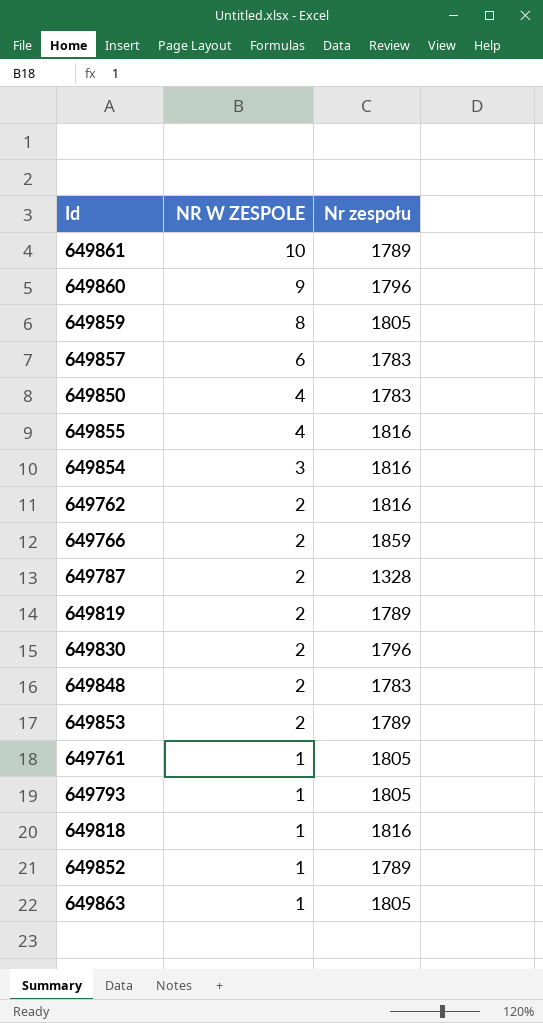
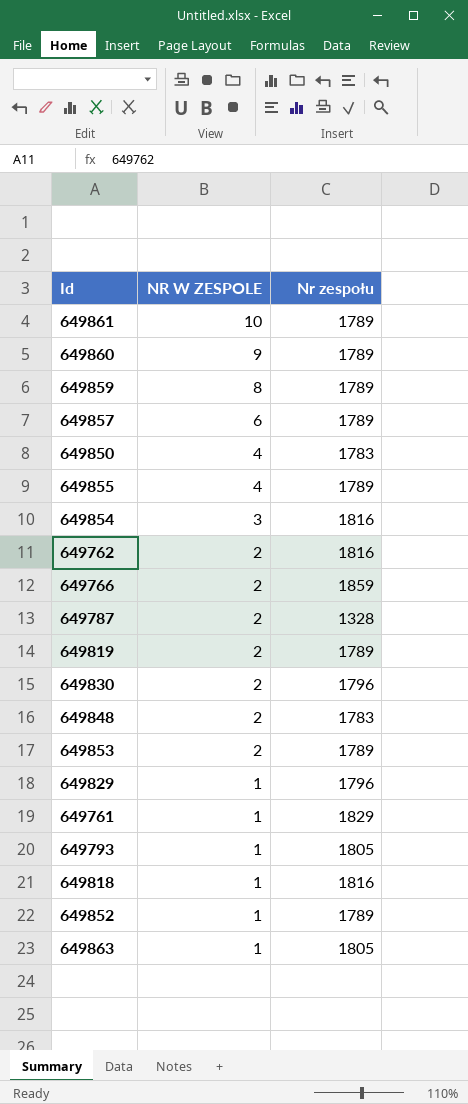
649860 | Nr zespołu: 1796 -> 1789
649859 | Nr zespołu: 1805 -> 1789
649857 | Nr zespołu: 1783 -> 1789
649855 | Nr zespołu: 1816 -> 1789
row 649829: none -> 1 | 1796
649761 | Nr zespołu: 1805 -> 1829

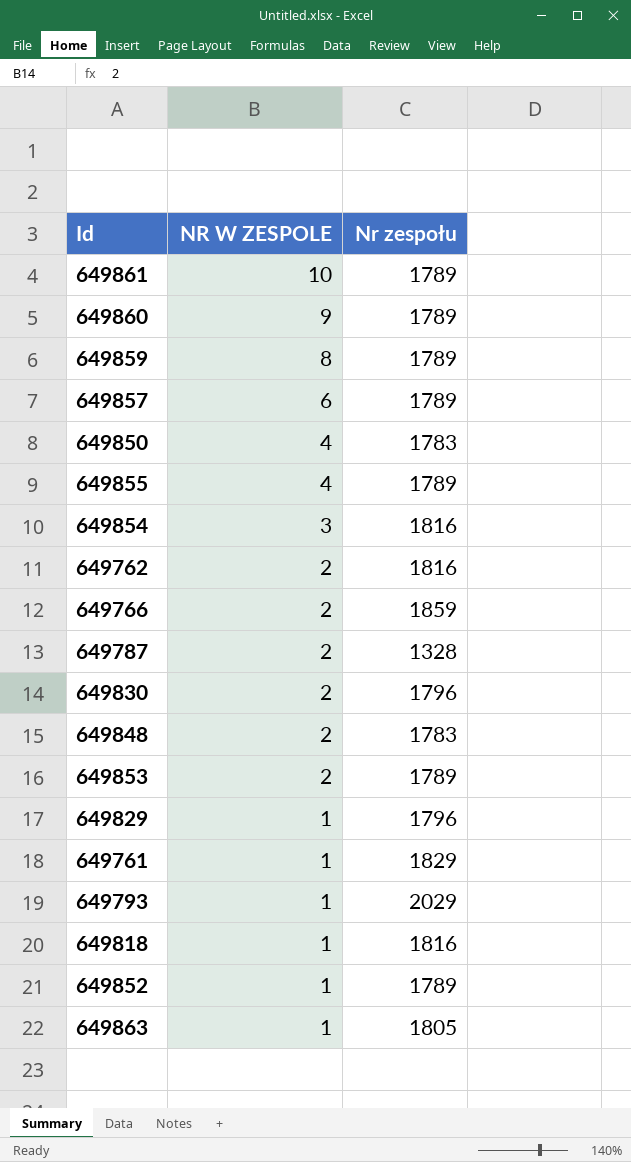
row 649819: 2 | 1789 -> none
649793 | Nr zespołu: 1805 -> 2029

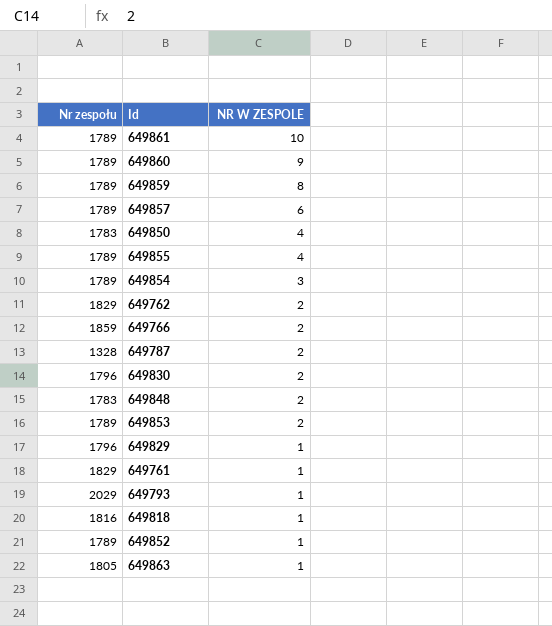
column Nr zespołu | position: 3 -> 1
649854 | Nr zespołu: 1816 -> 1789
649762 | Nr zespołu: 1816 -> 1829

